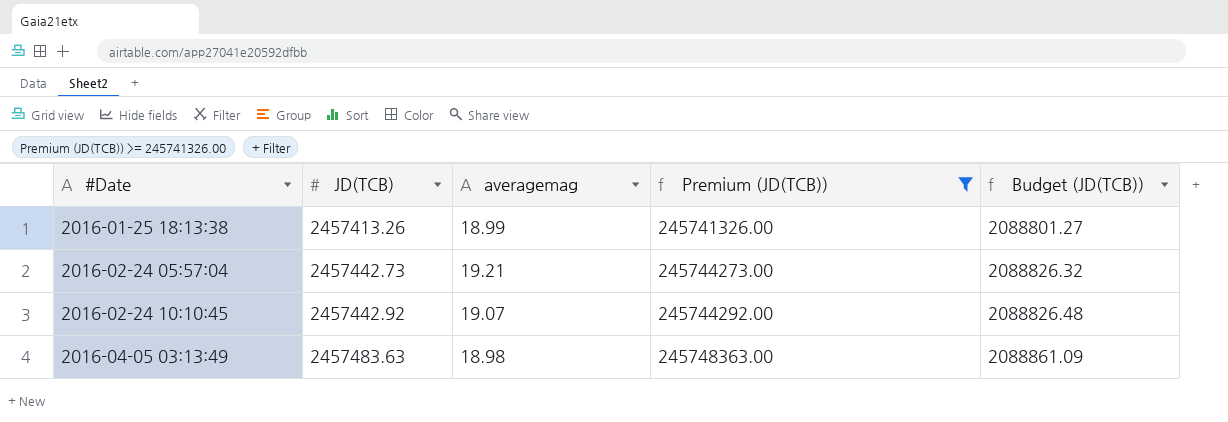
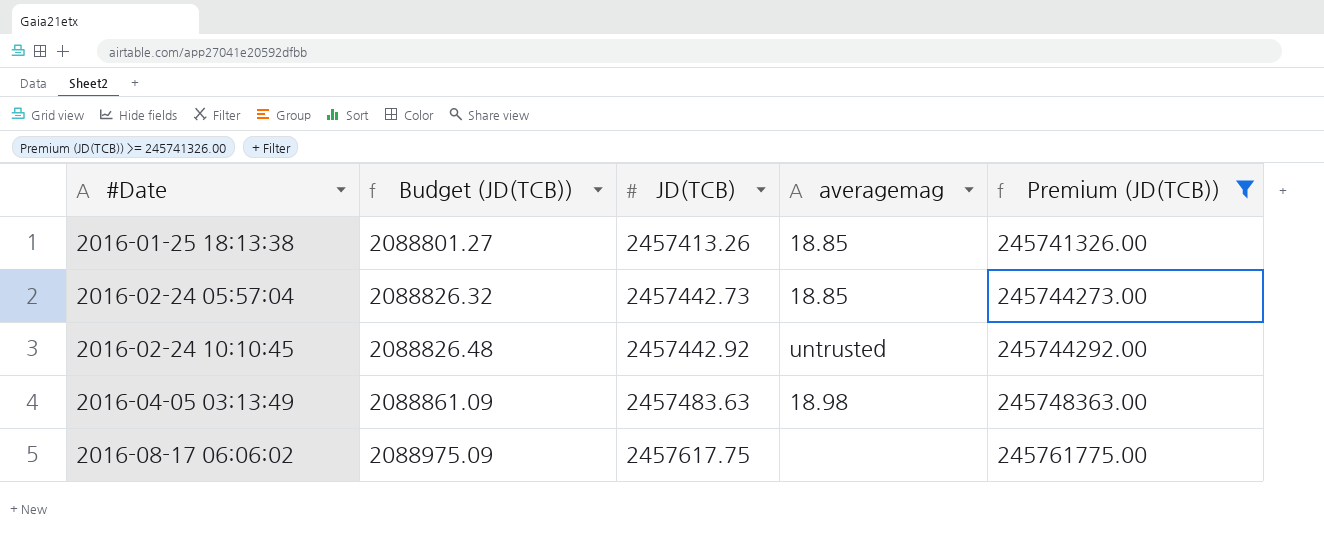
column Budget (JD(TCB)) | position: 5 -> 2
2016-01-25 18:13:38 | averagemag: 18.99 -> 18.85
2016-02-24 05:57:04 | averagemag: 19.21 -> 18.85
2016-02-24 10:10:45 | averagemag: 19.07 -> untrusted
row 2016-08-17 06:06:02: none -> 2088975.09 | 2457617.75 | none | 245761775.00

